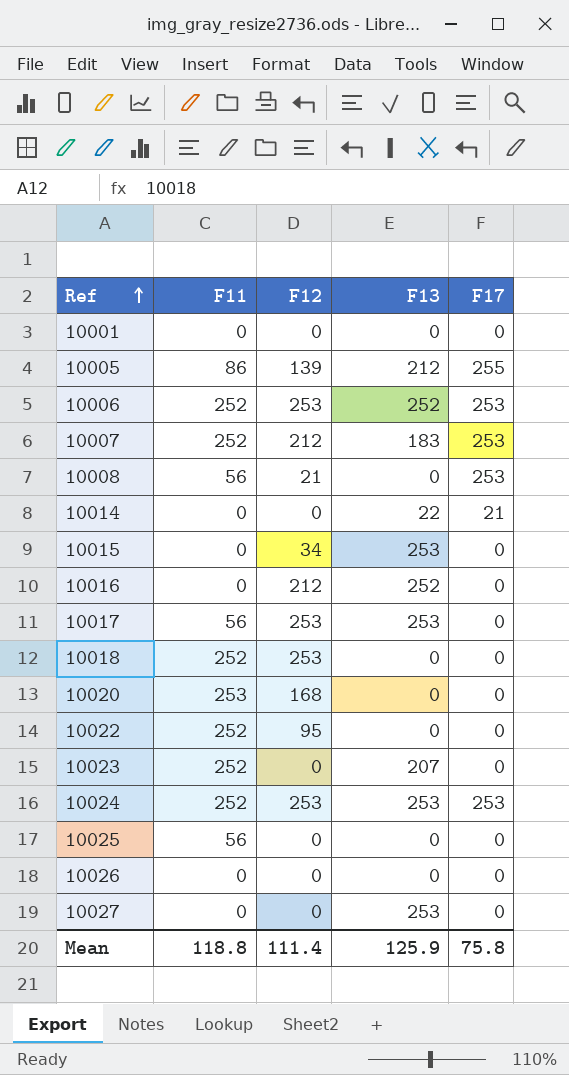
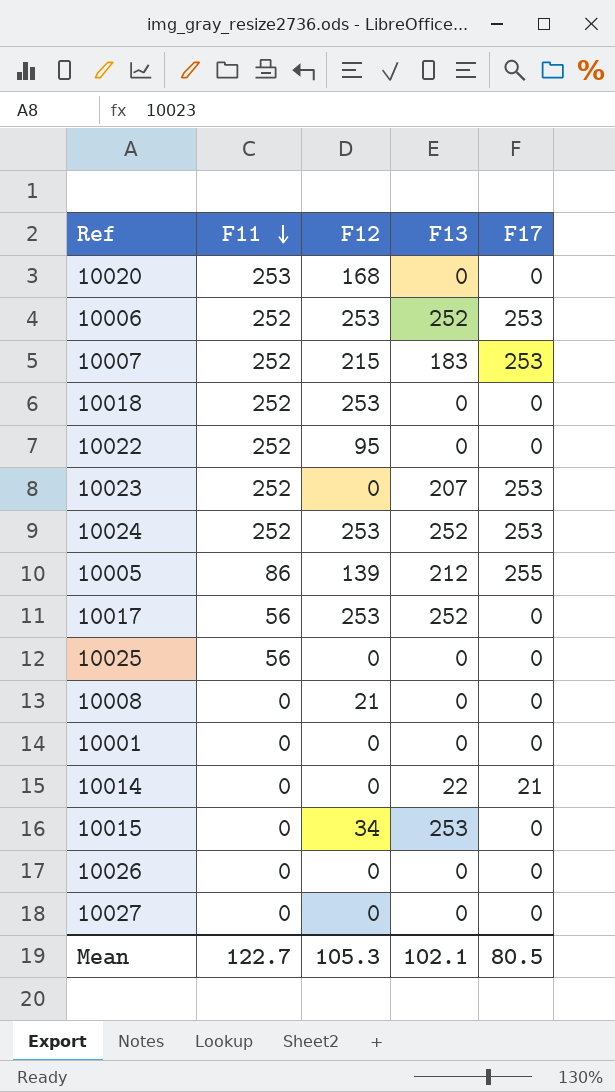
row order: Ref ascending -> F11 descending
row 10016: 0 | 212 | 252 | 0 -> none
10007 | F12: 212 -> 215
10023 | F17: 0 -> 253
10024 | F13: 253 -> 252
10017 | F13: 253 -> 252
10008 | F11: 56 -> 0
10008 | F17: 253 -> 0
10027 | F13: 253 -> 0
Mean | F11: 118.8 -> 122.7
Mean | F12: 111.4 -> 105.3
Mean | F13: 125.9 -> 102.1
Mean | F17: 75.8 -> 80.5

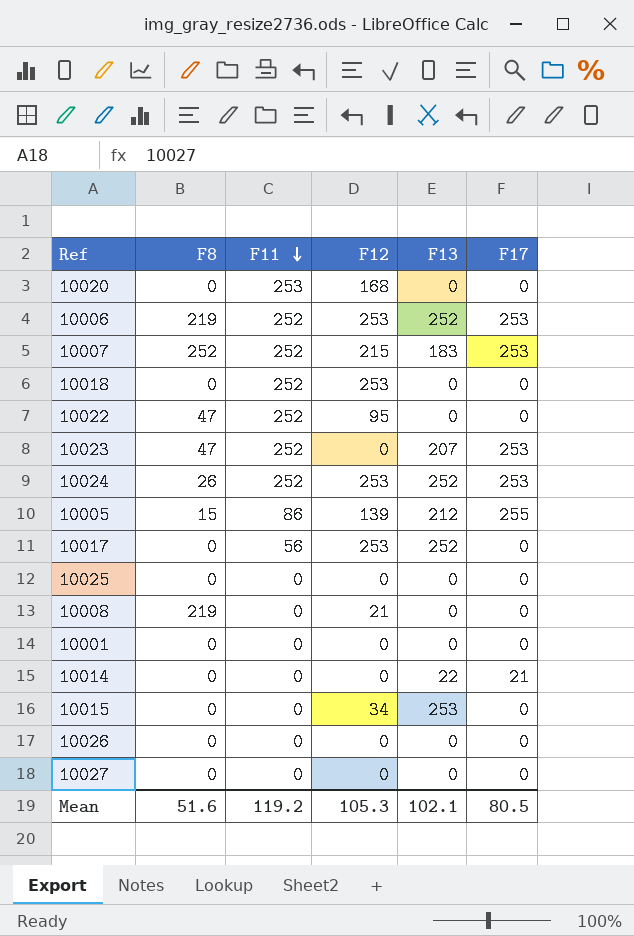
column F8 | position: none -> 2
10025 | F11: 56 -> 0
Mean | F11: 122.7 -> 119.2

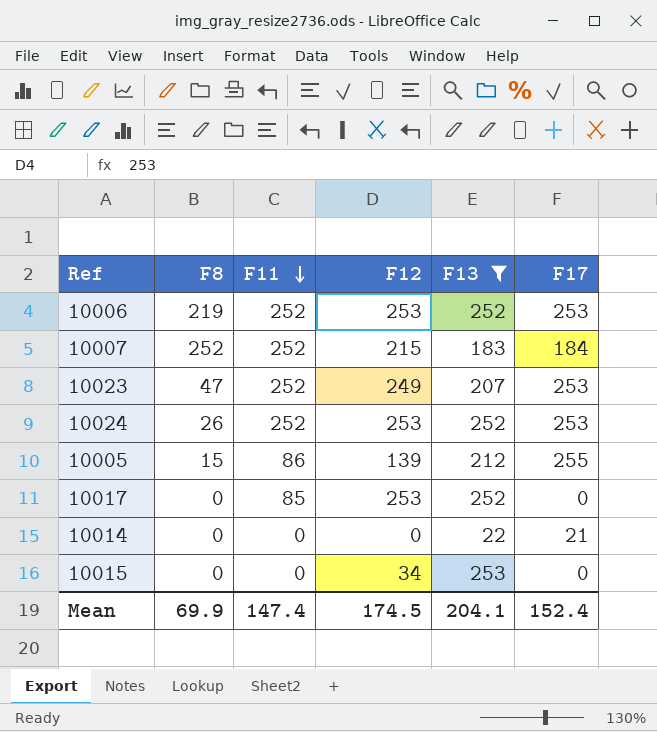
filter: none -> F13 != 0
10007 | F17: 253 -> 184
10023 | F12: 0 -> 249
10017 | F11: 56 -> 85
Mean | F8: 51.6 -> 69.9
Mean | F11: 119.2 -> 147.4
Mean | F12: 105.3 -> 174.5
Mean | F13: 102.1 -> 204.1
Mean | F17: 80.5 -> 152.4

